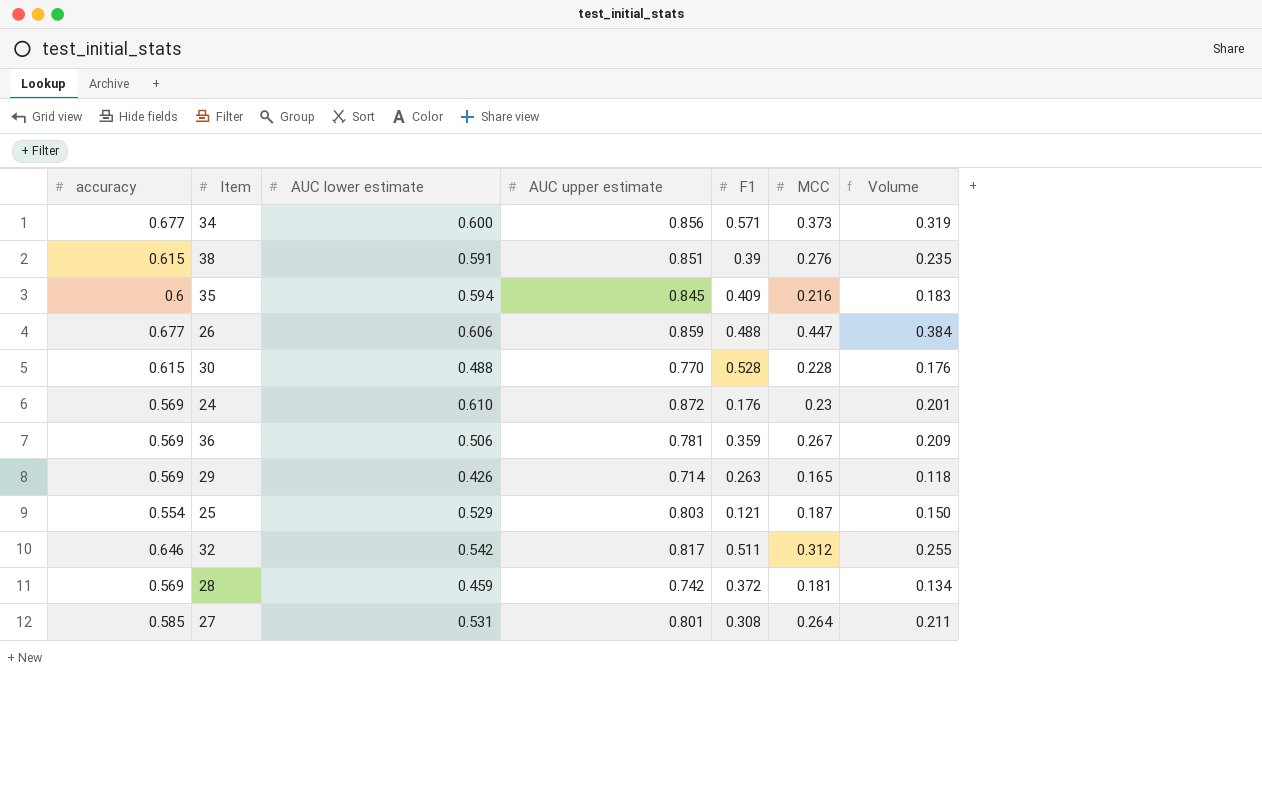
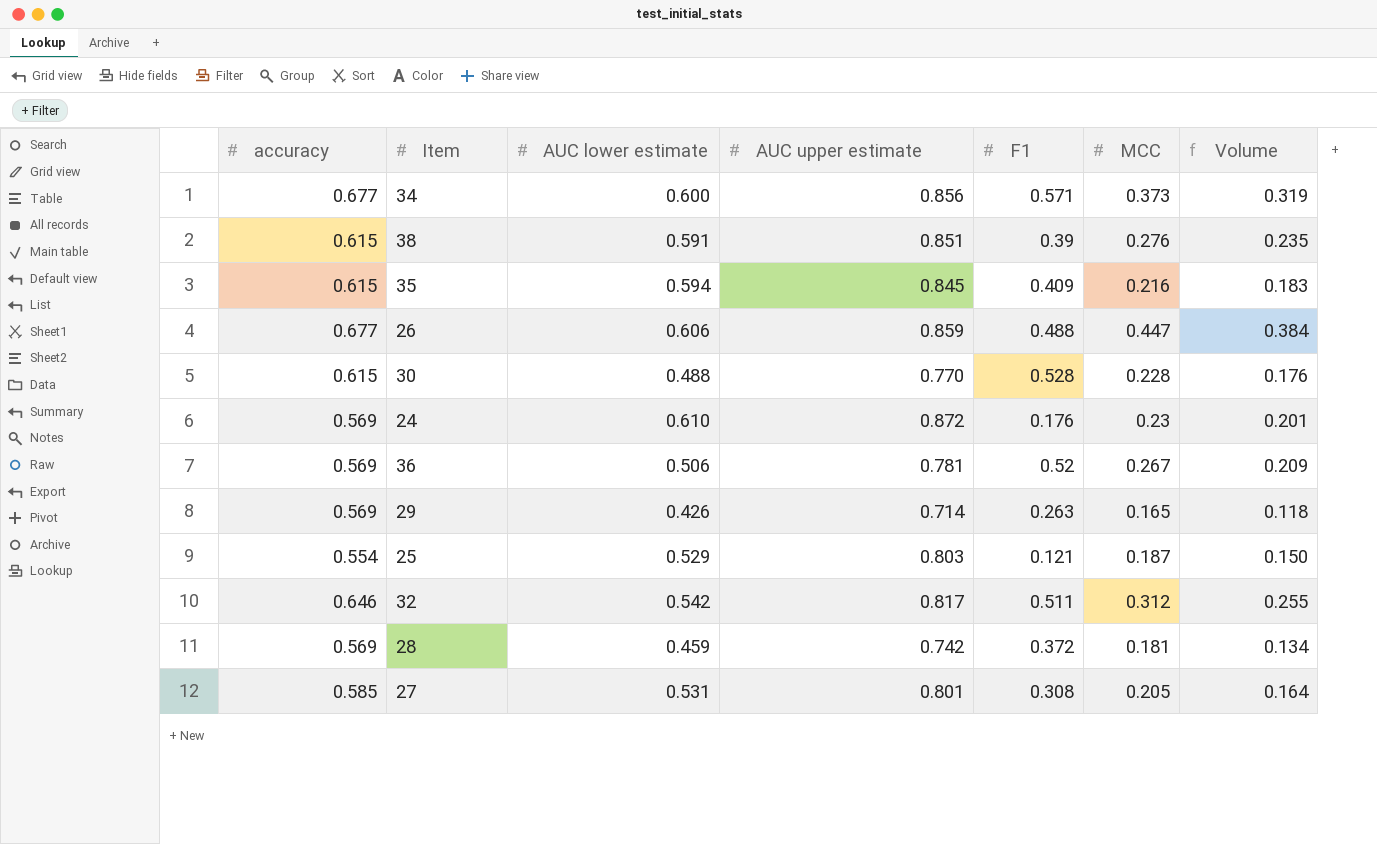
35 | accuracy: 0.6 -> 0.615
36 | F1: 0.359 -> 0.52
27 | MCC: 0.264 -> 0.205
27 | Volume: 0.211 -> 0.164

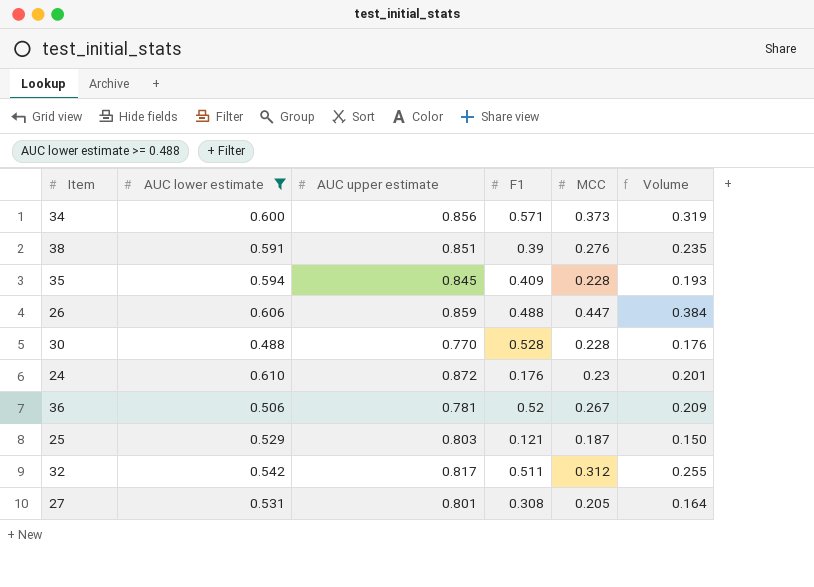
filter: none -> AUC lower estimate >= 0.488
column accuracy | position: 1 -> none
35 | MCC: 0.216 -> 0.228
35 | Volume: 0.183 -> 0.193

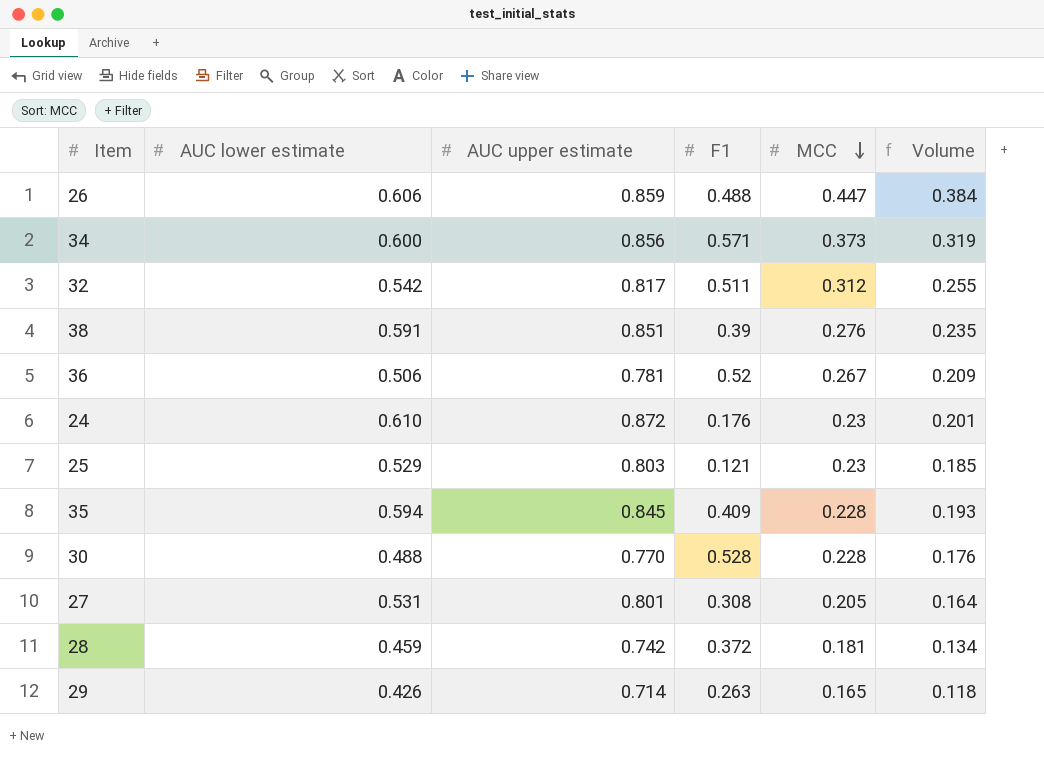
filter: AUC lower estimate >= 0.488 -> none
row order: none -> MCC descending
25 | MCC: 0.187 -> 0.23
25 | Volume: 0.150 -> 0.185

